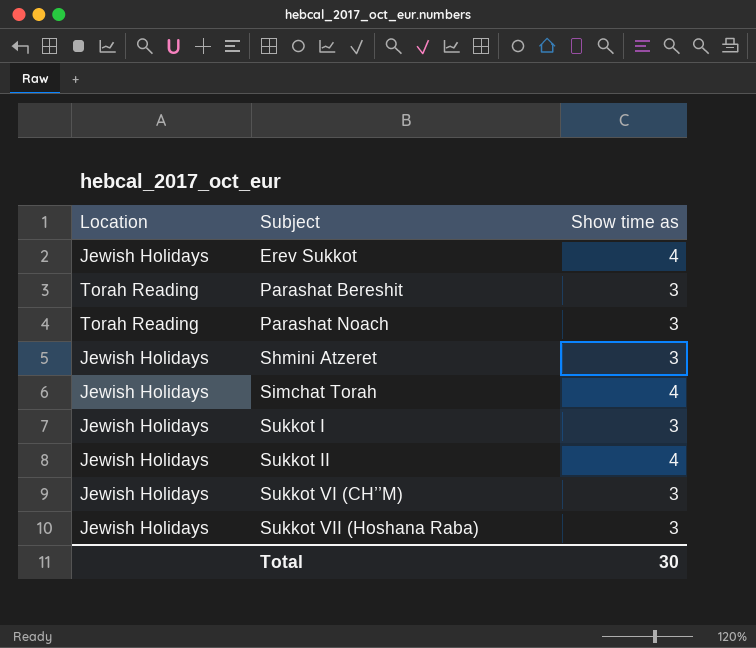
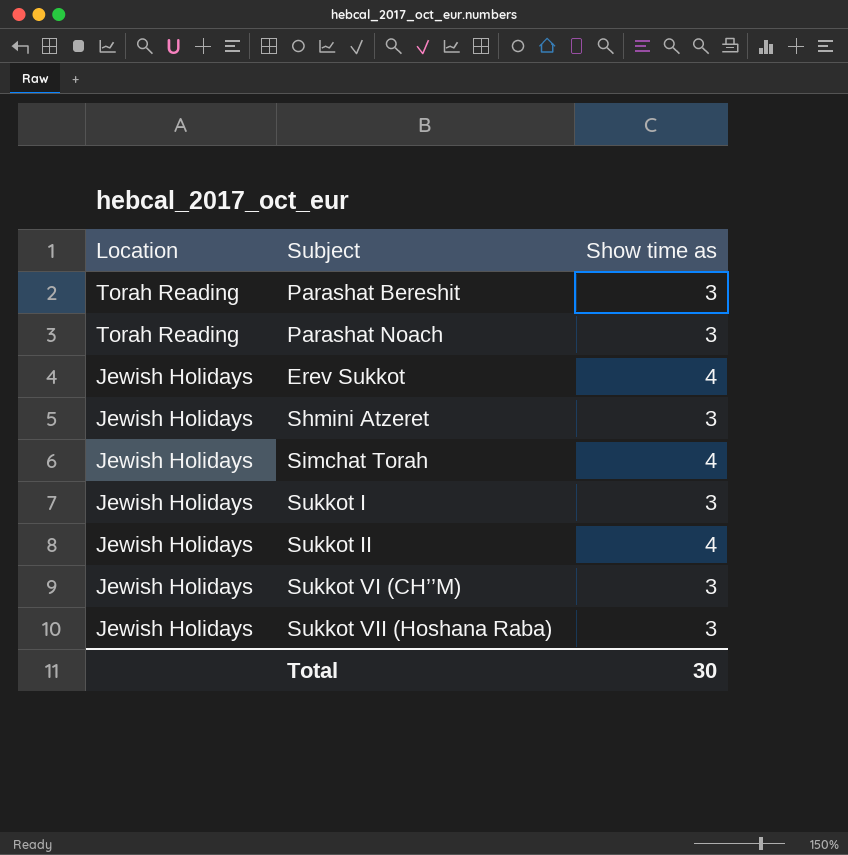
row order: Subject ascending -> Location descending

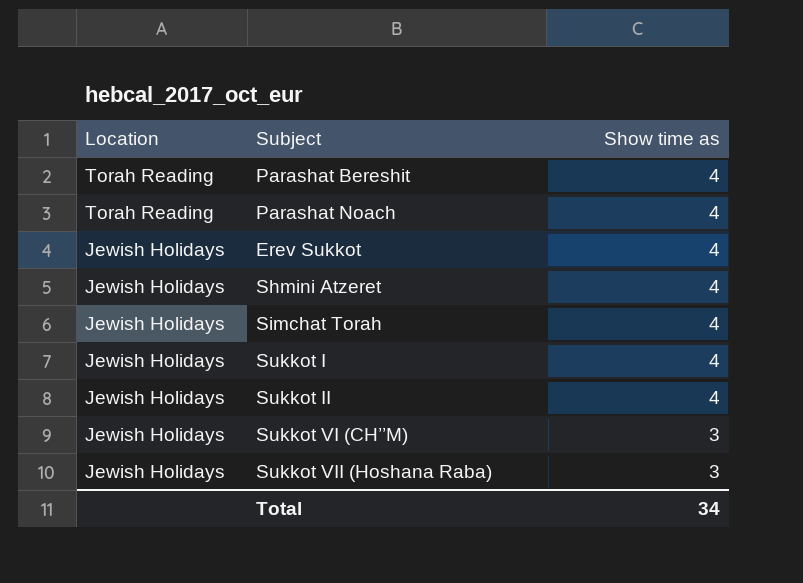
Parashat Bereshit | Show time as: 3 -> 4
Parashat Noach | Show time as: 3 -> 4
Shmini Atzeret | Show time as: 3 -> 4
Sukkot I | Show time as: 3 -> 4
Total | Show time as: 30 -> 34

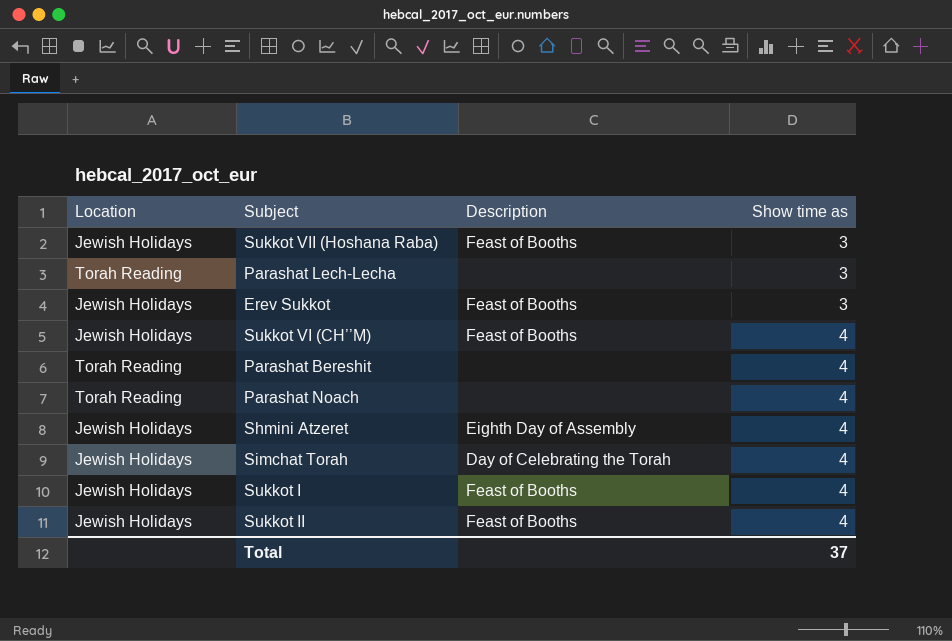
row order: Location descending -> Show time as ascending
column Description | position: none -> 3
row Parashat Lech-Lecha: none -> Torah Reading | none | 3
Erev Sukkot | Show time as: 4 -> 3
Sukkot VI (CH’’M) | Show time as: 3 -> 4
Total | Show time as: 34 -> 37

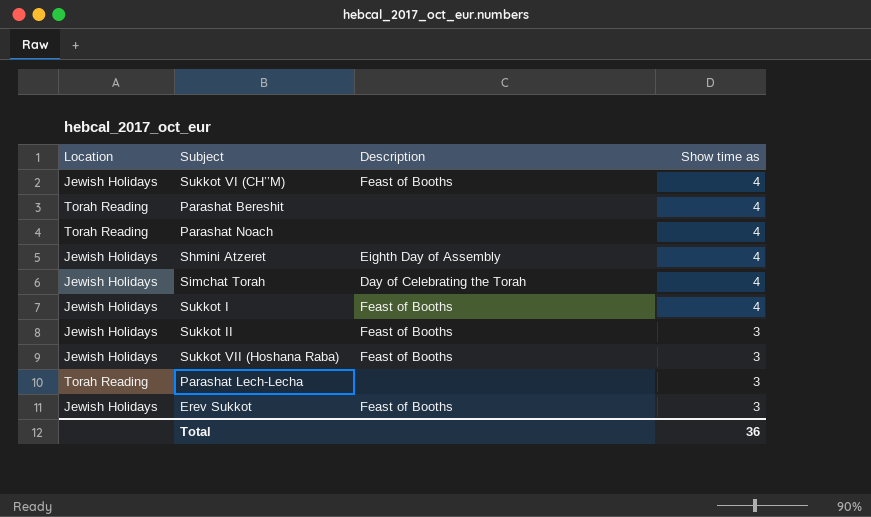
row order: Show time as ascending -> Show time as descending
Sukkot II | Show time as: 4 -> 3
Total | Show time as: 37 -> 36

